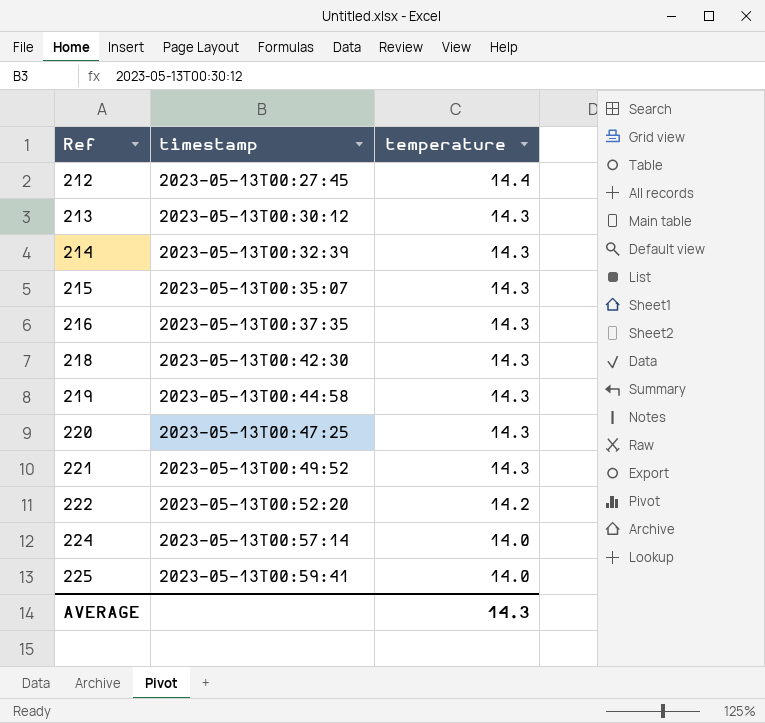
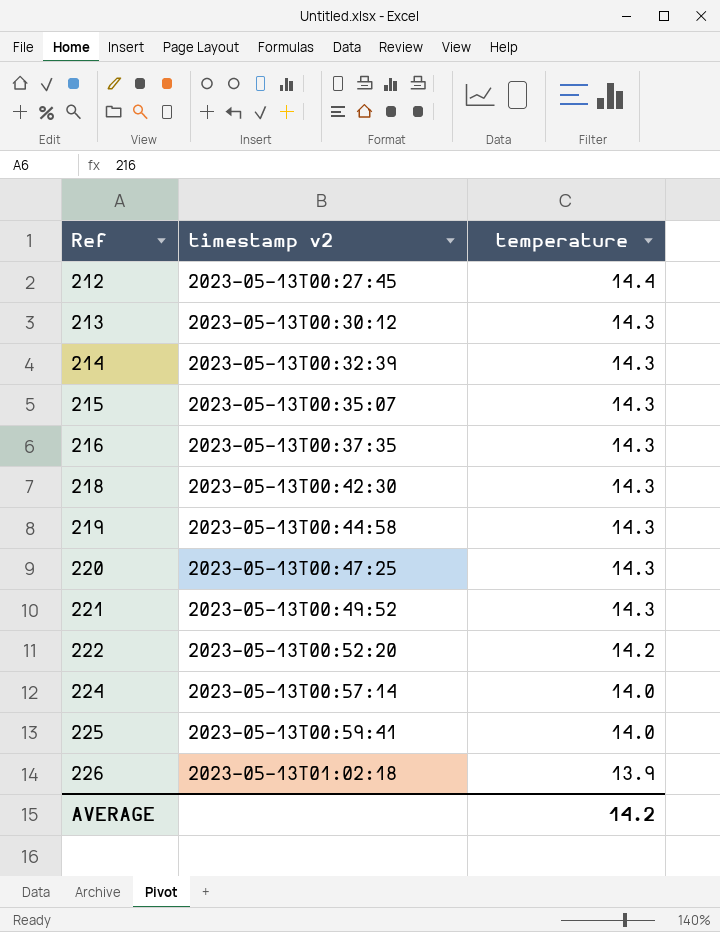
column name: timestamp -> timestamp v2
row 226: none -> 2023-05-13T01:02:18 | 13.9
AVERAGE | temperature: 14.3 -> 14.2

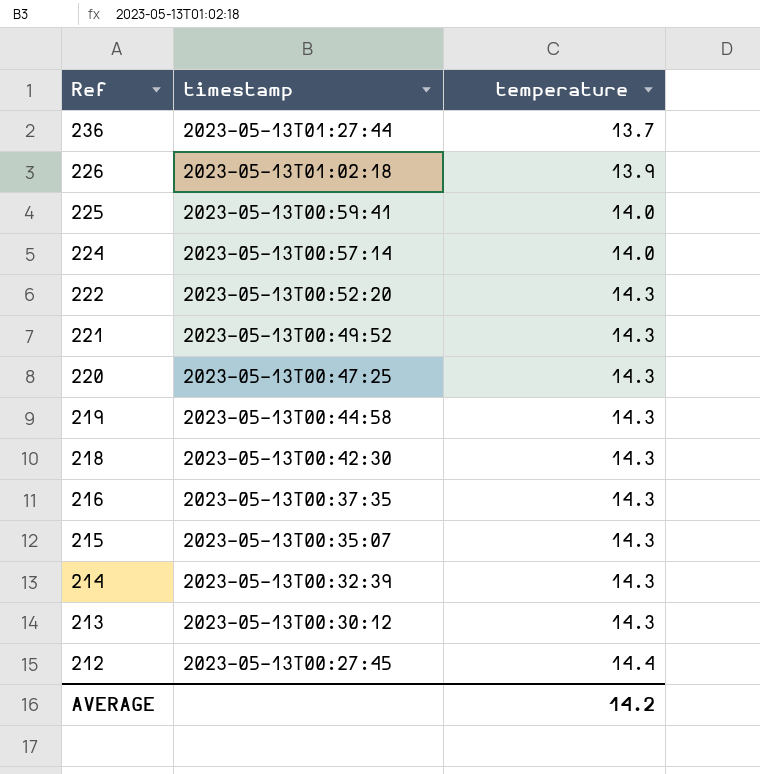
row order: Ref ascending -> Ref descending
column name: timestamp v2 -> timestamp
row 236: none -> 2023-05-13T01:27:44 | 13.7
222 | temperature: 14.2 -> 14.3

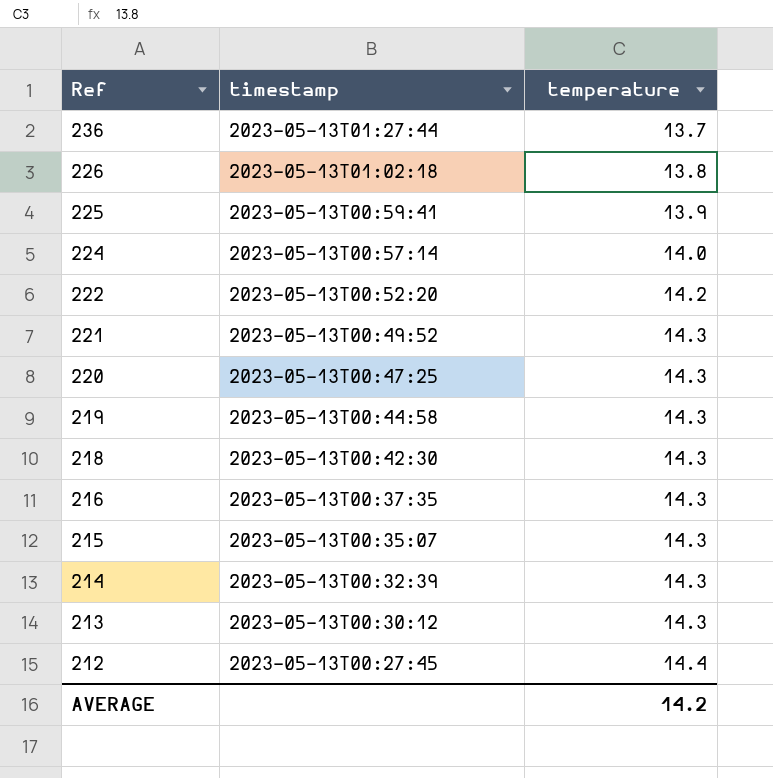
226 | temperature: 13.9 -> 13.8
225 | temperature: 14.0 -> 13.9
222 | temperature: 14.3 -> 14.2

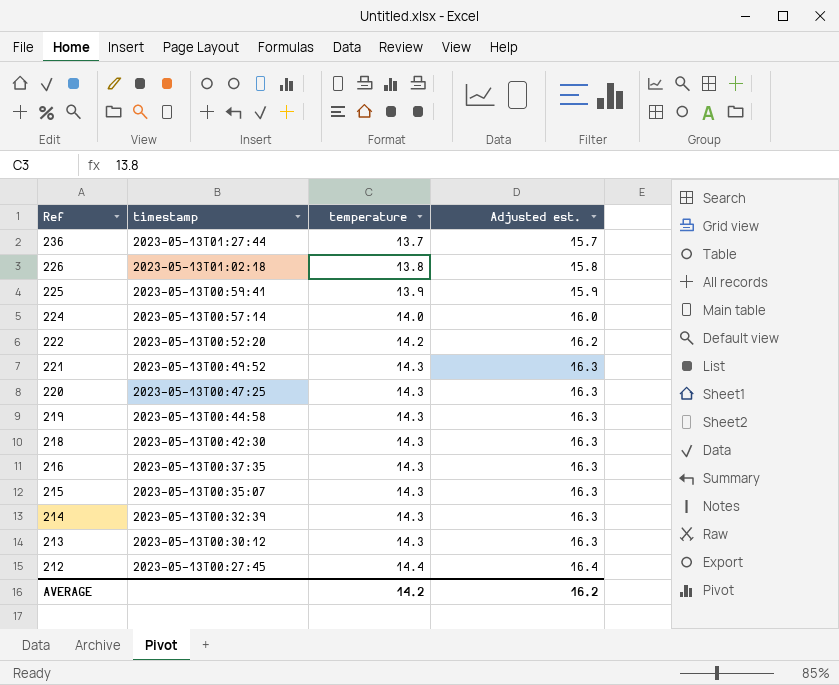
column Adjusted est. | formula: none -> [temperature] + 2

